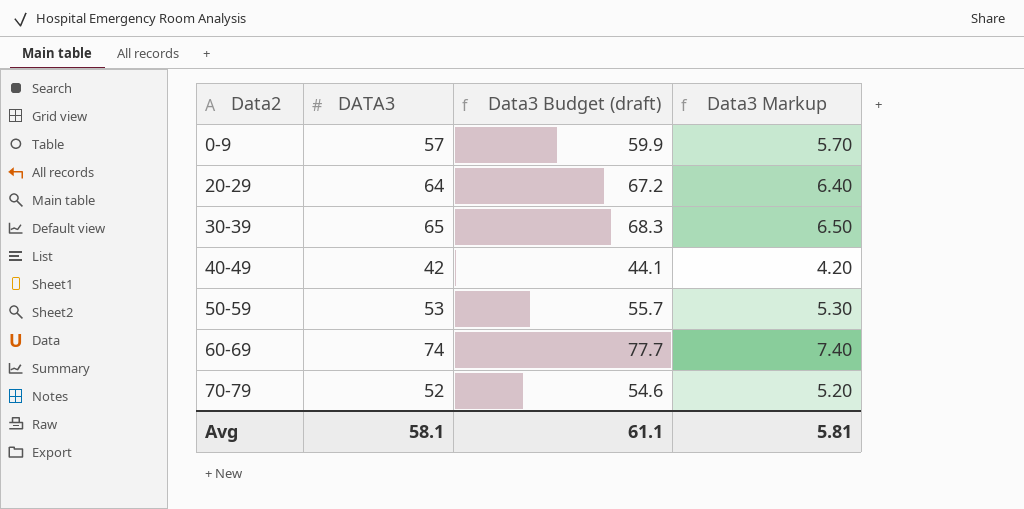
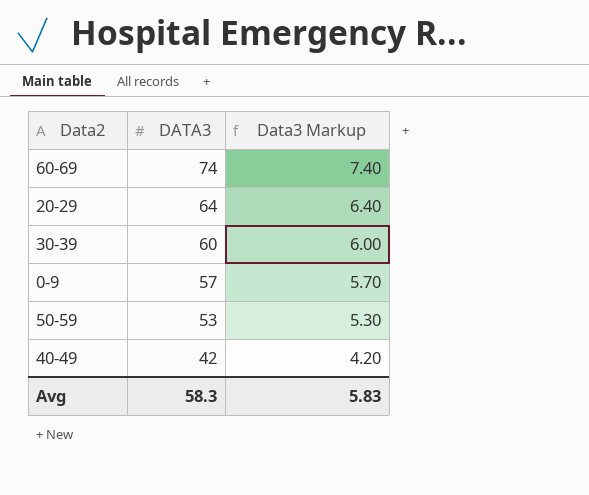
row order: Data2 ascending -> DATA3 descending
column Data3 Budget (draft) | formula: [DATA3] * 1.05 -> none
row 70-79: 52 | 54.6 | 5.20 -> none
30-39 | DATA3: 65 -> 60
30-39 | Data3 Markup: 6.50 -> 6.00
Avg | DATA3: 58.1 -> 58.3
Avg | Data3 Markup: 5.81 -> 5.83

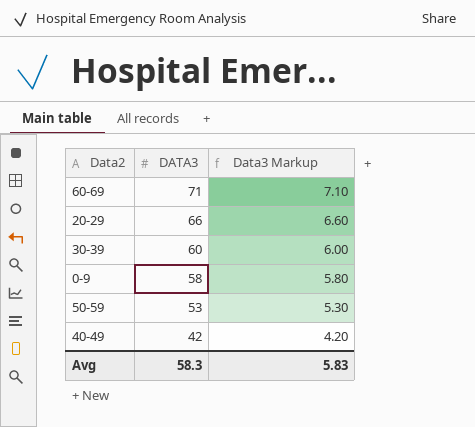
60-69 | DATA3: 74 -> 71
60-69 | Data3 Markup: 7.40 -> 7.10
20-29 | DATA3: 64 -> 66
20-29 | Data3 Markup: 6.40 -> 6.60
0-9 | DATA3: 57 -> 58
0-9 | Data3 Markup: 5.70 -> 5.80

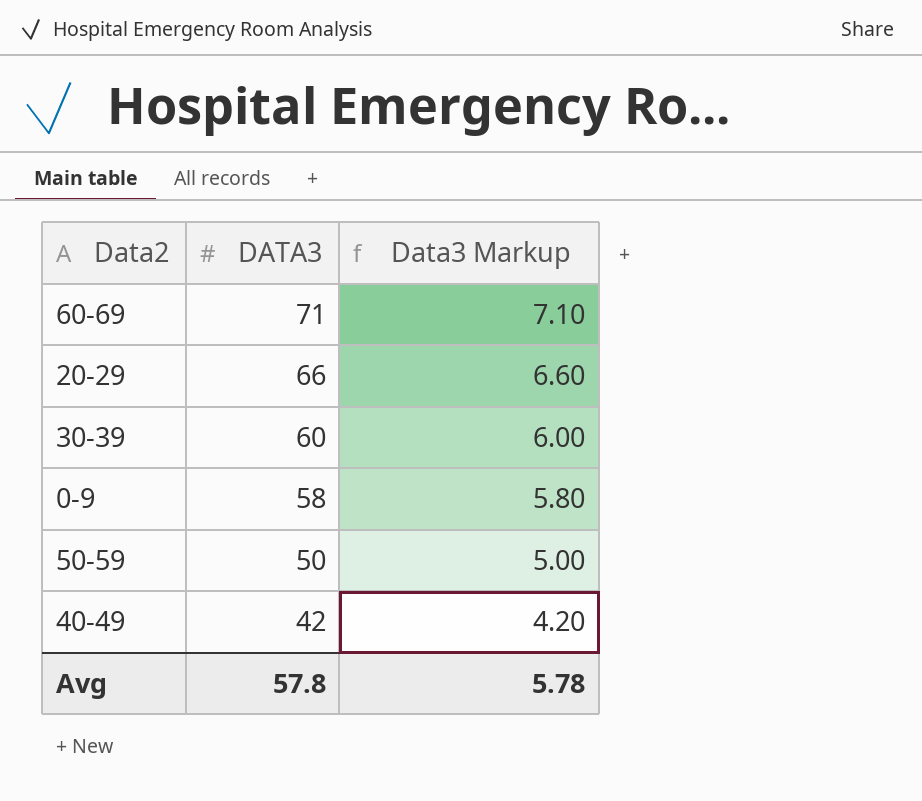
50-59 | DATA3: 53 -> 50
50-59 | Data3 Markup: 5.30 -> 5.00
Avg | DATA3: 58.3 -> 57.8
Avg | Data3 Markup: 5.83 -> 5.78

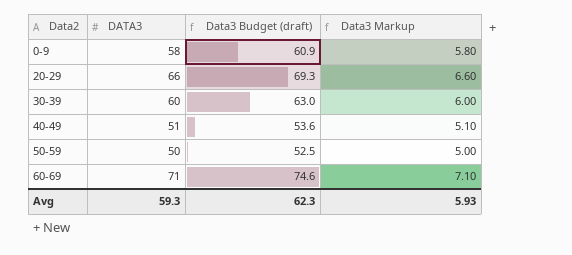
row order: DATA3 descending -> Data2 ascending
column Data3 Budget (draft) | formula: none -> [DATA3] * 1.05
40-49 | DATA3: 42 -> 51
40-49 | Data3 Markup: 4.20 -> 5.10
Avg | DATA3: 57.8 -> 59.3
Avg | Data3 Markup: 5.78 -> 5.93

